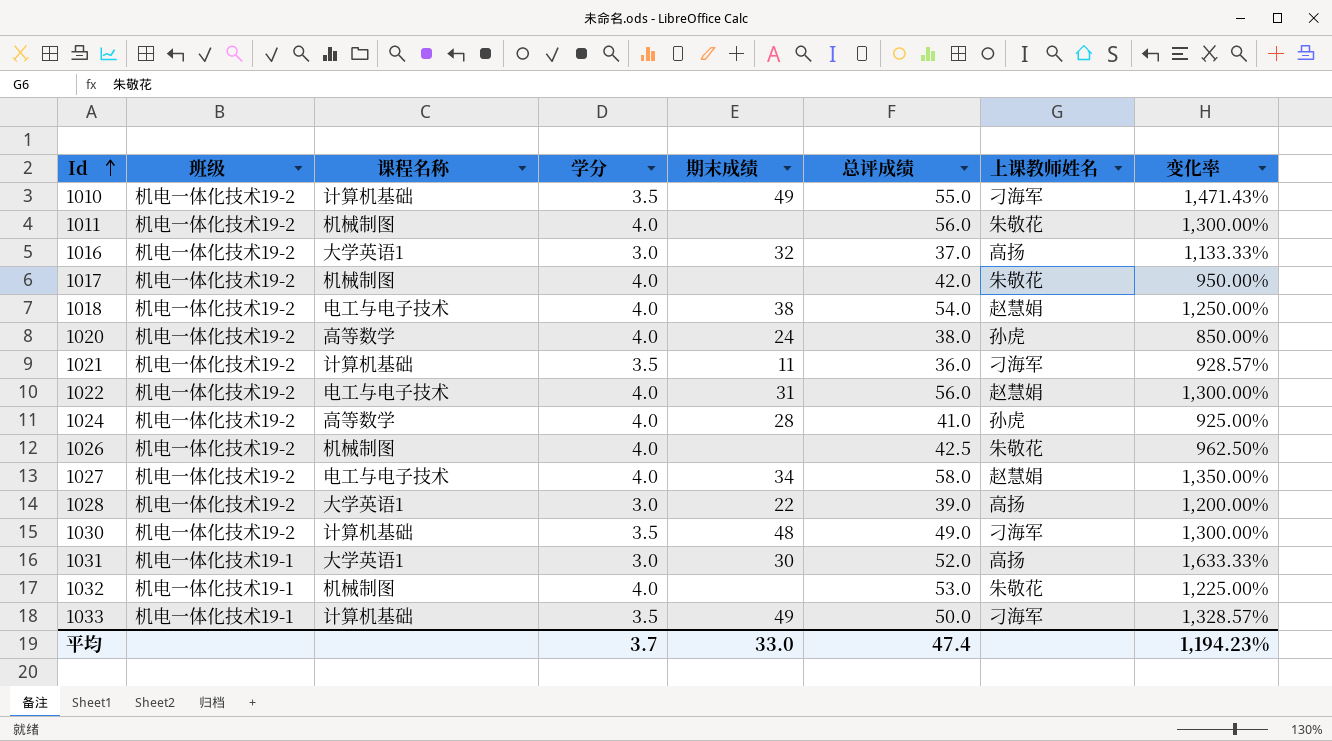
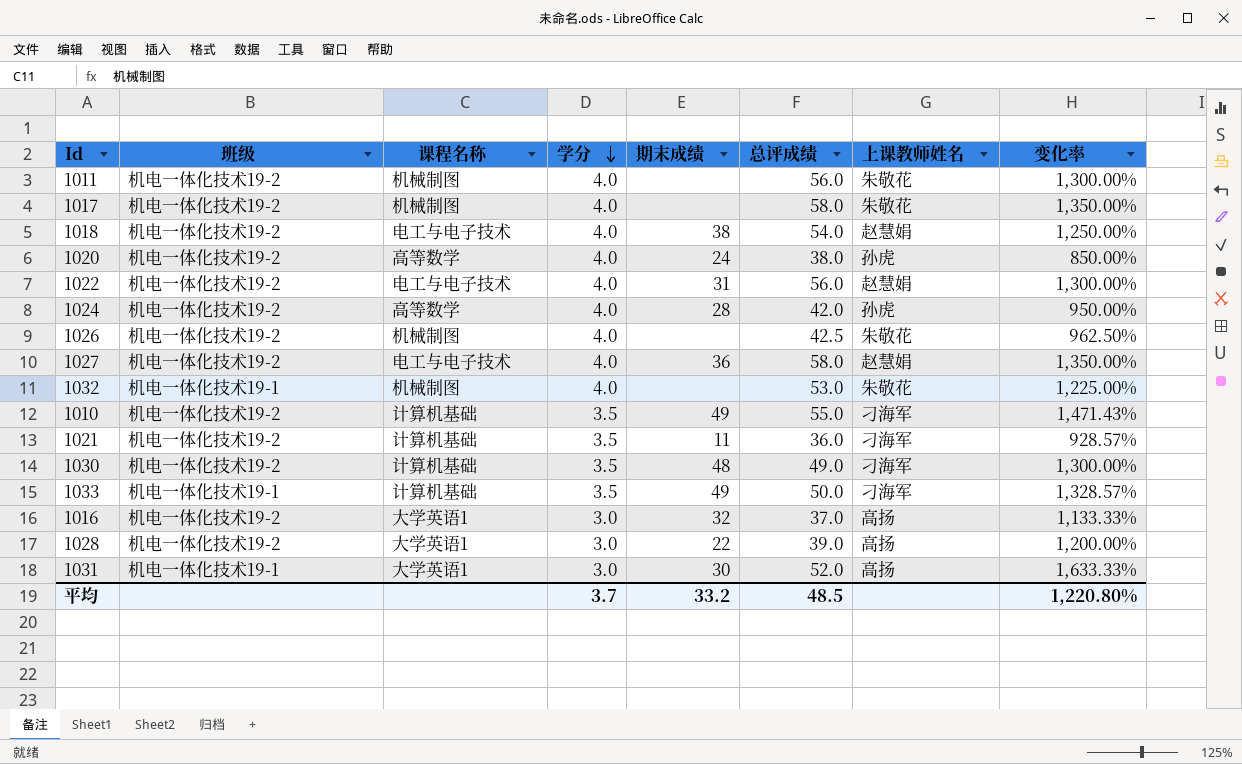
row order: Id ascending -> 学分 descending
1017 | 总评成绩: 42.0 -> 58.0
1017 | 变化率: 950.00% -> 1,350.00%
1024 | 总评成绩: 41.0 -> 42.0
1024 | 变化率: 925.00% -> 950.00%
1027 | 期末成绩: 34 -> 36
平均 | 期末成绩: 33.0 -> 33.2
平均 | 总评成绩: 47.4 -> 48.5
平均 | 变化率: 1,194.23% -> 1,220.80%

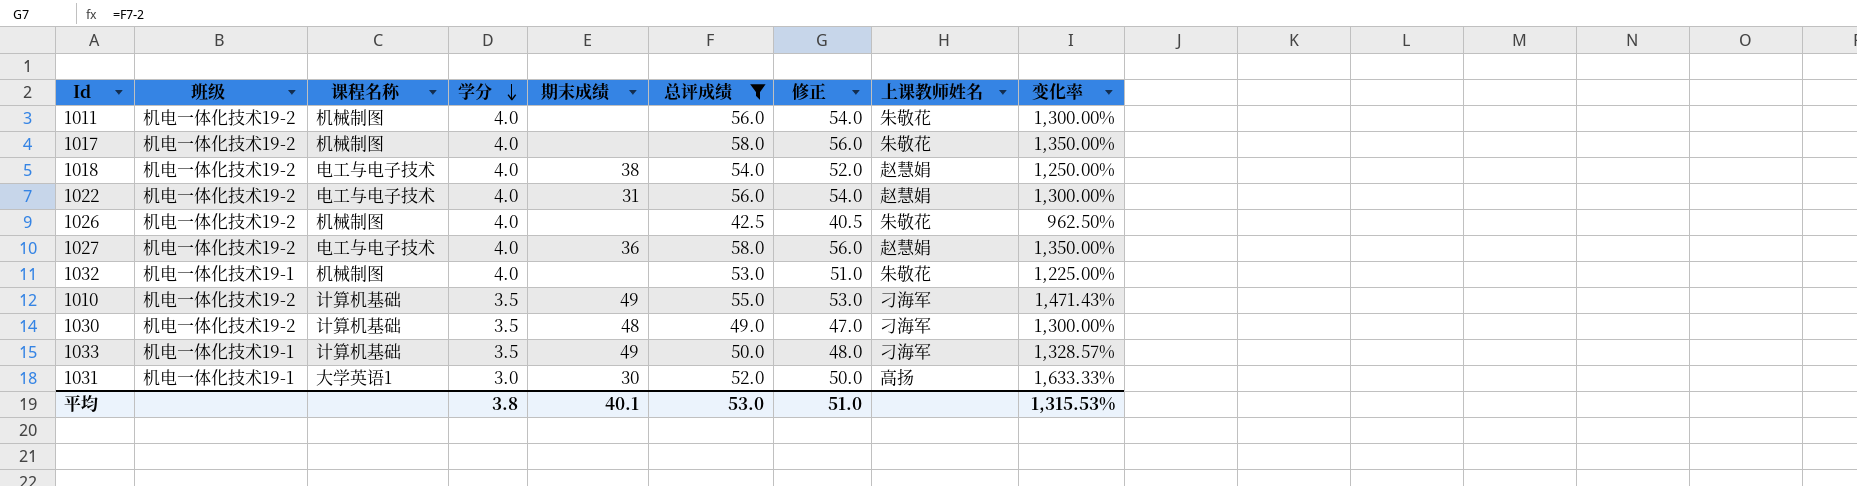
filter: none -> 总评成绩 >= 42.5
column 修正 | formula: none -> [总评成绩] - 2
平均 | 学分: 3.7 -> 3.8
平均 | 期末成绩: 33.2 -> 40.1
平均 | 总评成绩: 48.5 -> 53.0
平均 | 变化率: 1,220.80% -> 1,315.53%

